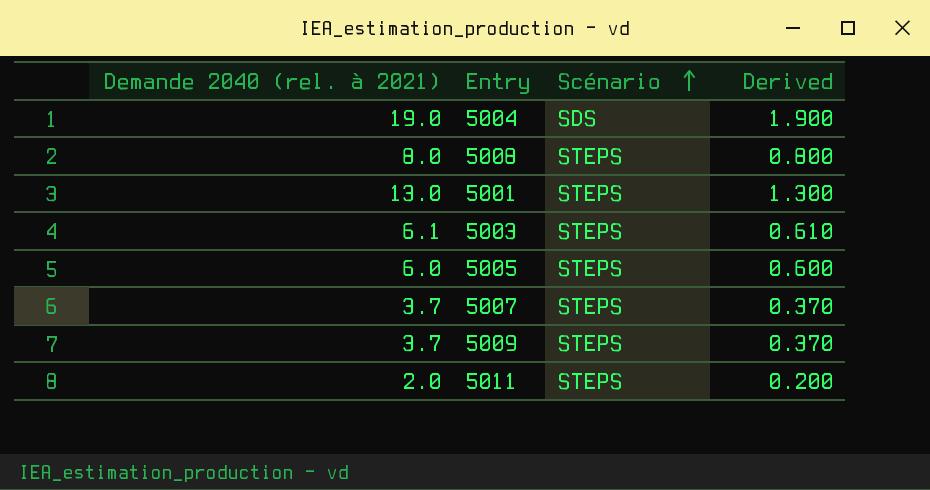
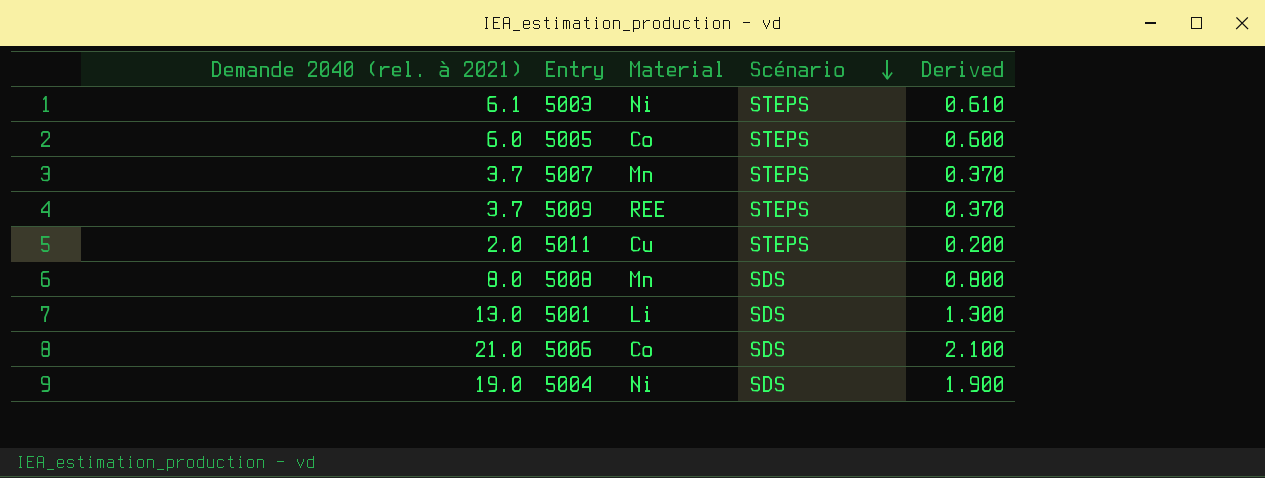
row order: Scénario ascending -> Scénario descending
column Material | position: none -> 3
5008 | Scénario: STEPS -> SDS
5001 | Scénario: STEPS -> SDS
row 5006: none -> 21.0 | Co | SDS | 2.100

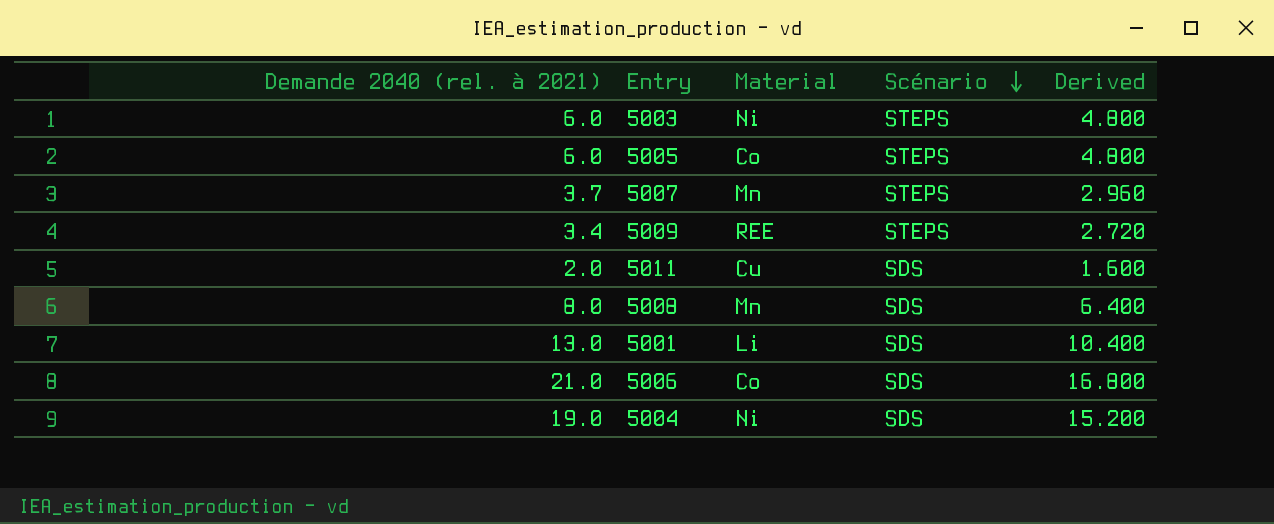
column Derived | formula: [Demande 2040 (rel. à 2021)] * 0.1 -> [Demande 2040 (rel. à 2021)] * 0.8
5003 | Demande 2040 (rel. à 2021): 6.1 -> 6.0
5009 | Demande 2040 (rel. à 2021): 3.7 -> 3.4
5011 | Scénario: STEPS -> SDS

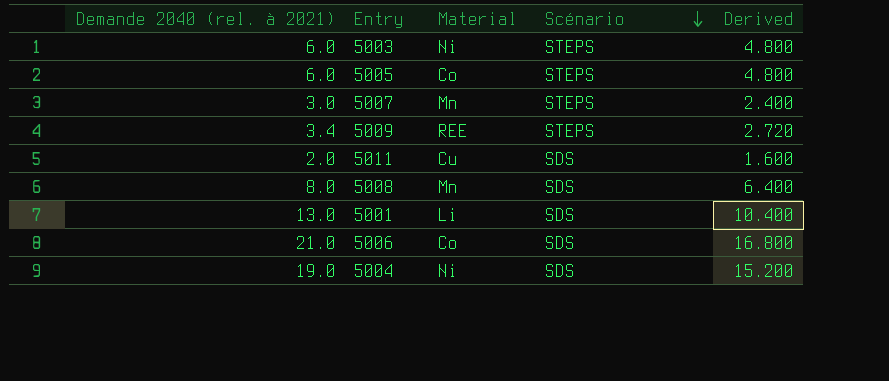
5007 | Demande 2040 (rel. à 2021): 3.7 -> 3.0
5007 | Derived: 2.960 -> 2.400

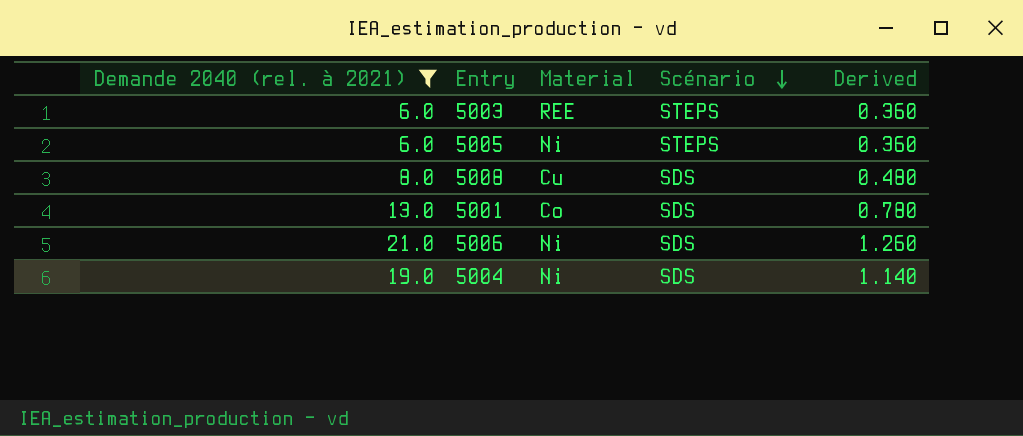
filter: none -> Demande 2040 (rel. à 2021) >= 6.0
column Derived | formula: [Demande 2040 (rel. à 2021)] * 0.8 -> [Demande 2040 (rel. à 2021)] * 0.06
5003 | Material: Ni -> REE
5005 | Material: Co -> Ni
5008 | Material: Mn -> Cu
5001 | Material: Li -> Co
5006 | Material: Co -> Ni

